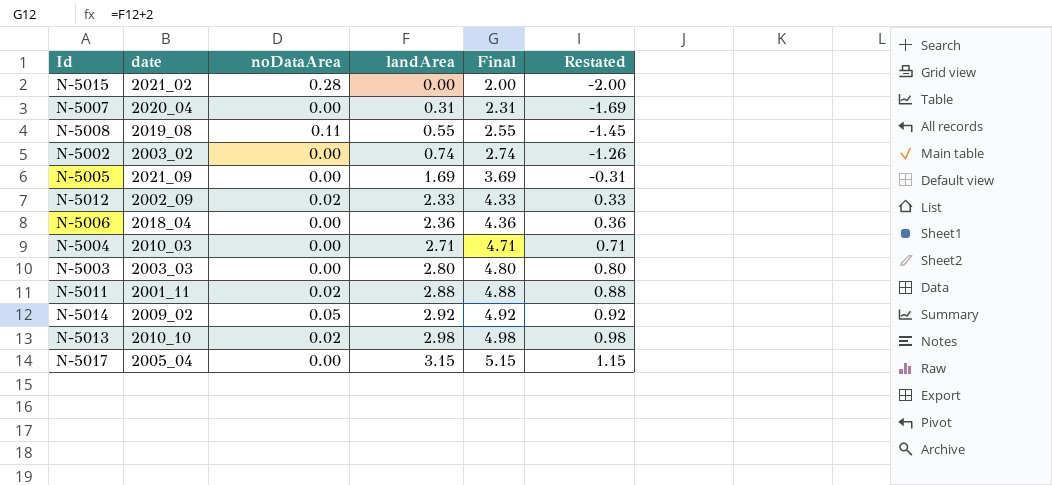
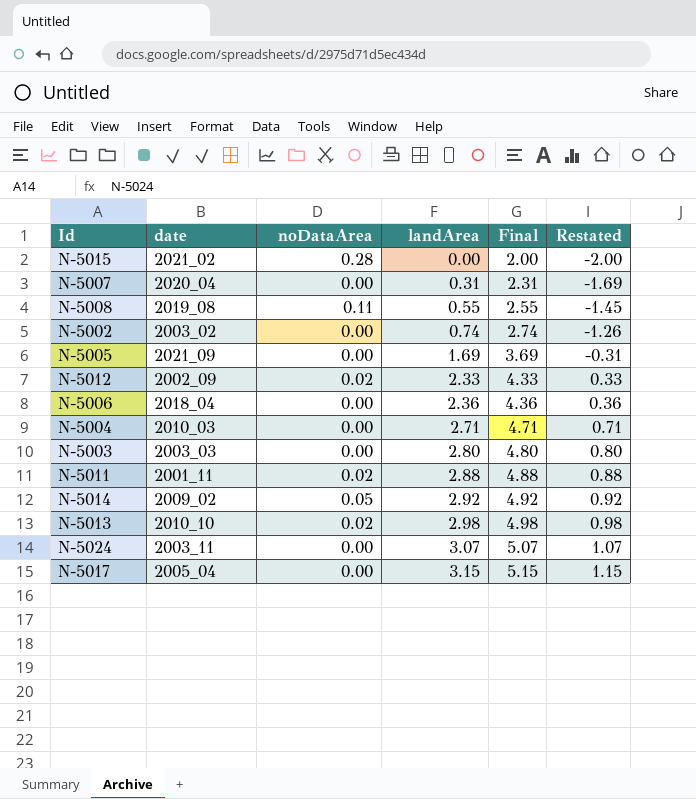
row N-5024: none -> 2003_11 | 0.00 | 3.07 | 5.07 | 1.07

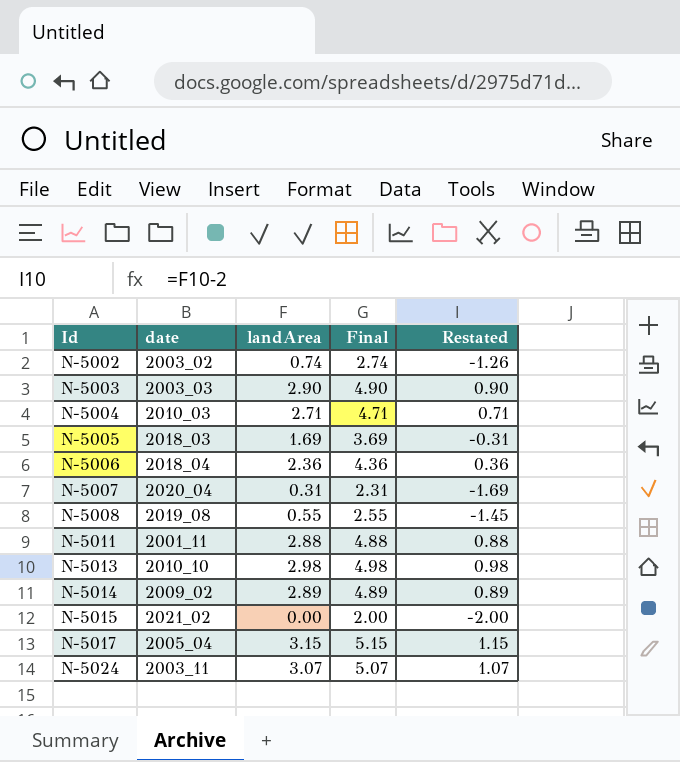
row order: landArea ascending -> Id ascending
column noDataArea | position: 3 -> none
row N-5012: 2002_09 | 0.02 | 2.33 | 4.33 | 0.33 -> none
N-5003 | landArea: 2.80 -> 2.90
N-5003 | Final: 4.80 -> 4.90
N-5003 | Restated: 0.80 -> 0.90
N-5005 | date: 2021_09 -> 2018_03
N-5014 | landArea: 2.92 -> 2.89
N-5014 | Final: 4.92 -> 4.89
N-5014 | Restated: 0.92 -> 0.89

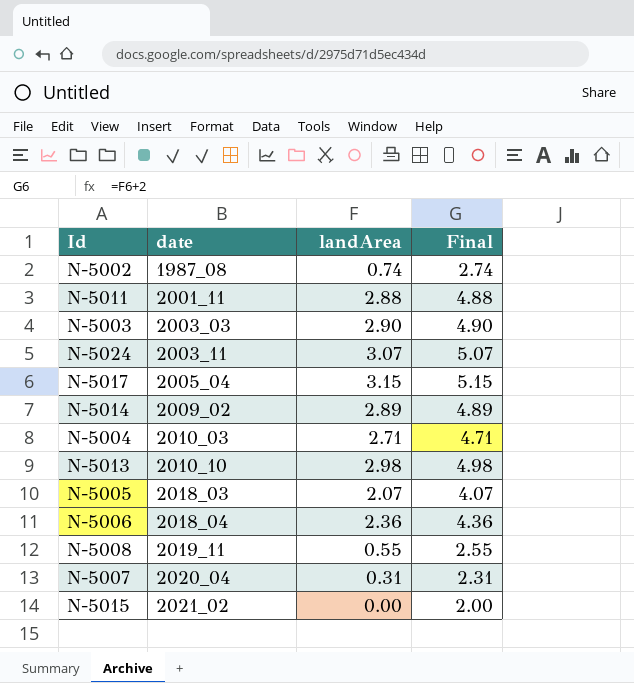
row order: Id ascending -> date ascending
column Restated | formula: [landArea] - 2 -> none
N-5002 | date: 2003_02 -> 1987_08
N-5005 | landArea: 1.69 -> 2.07
N-5005 | Final: 3.69 -> 4.07
N-5008 | date: 2019_08 -> 2019_11

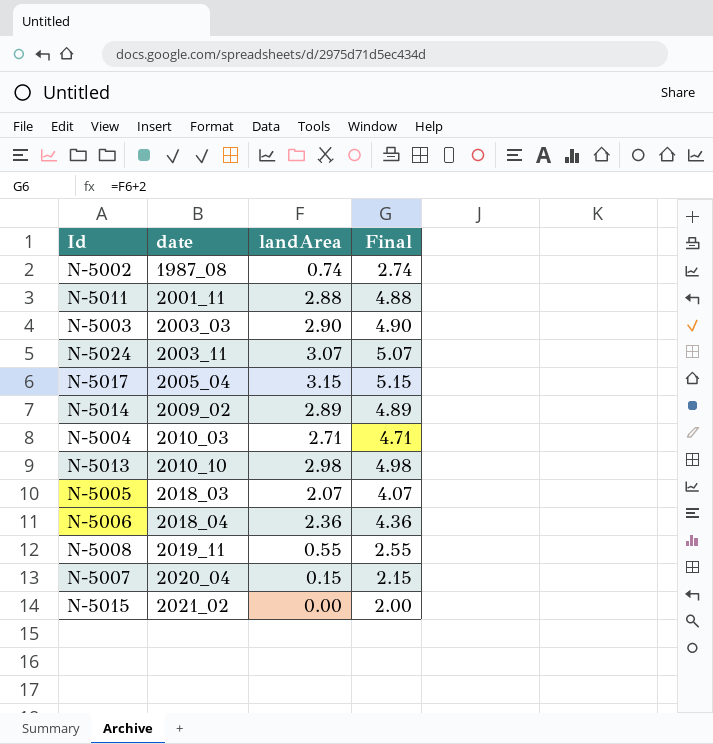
N-5007 | landArea: 0.31 -> 0.15
N-5007 | Final: 2.31 -> 2.15

